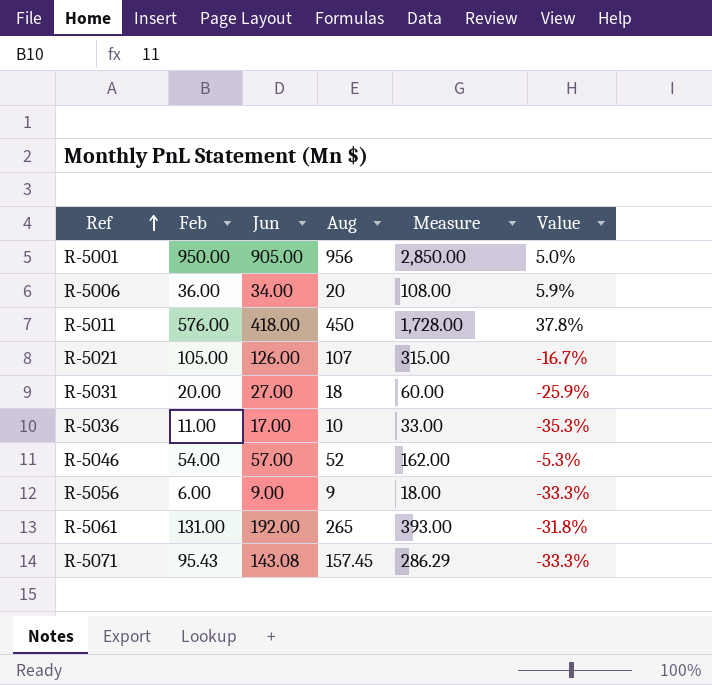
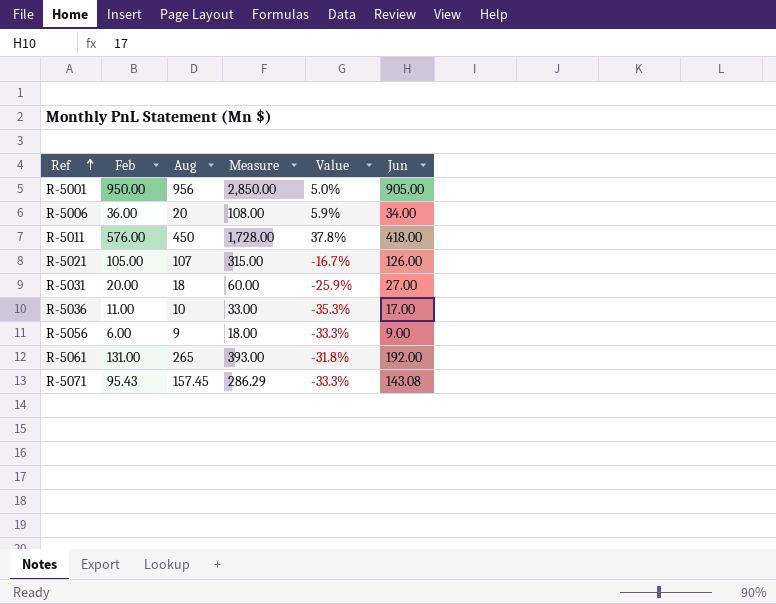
column Jun | position: 3 -> 6
row R-5046: 54.00 | 57.00 | 52 | 162.00 | -5.3% -> none

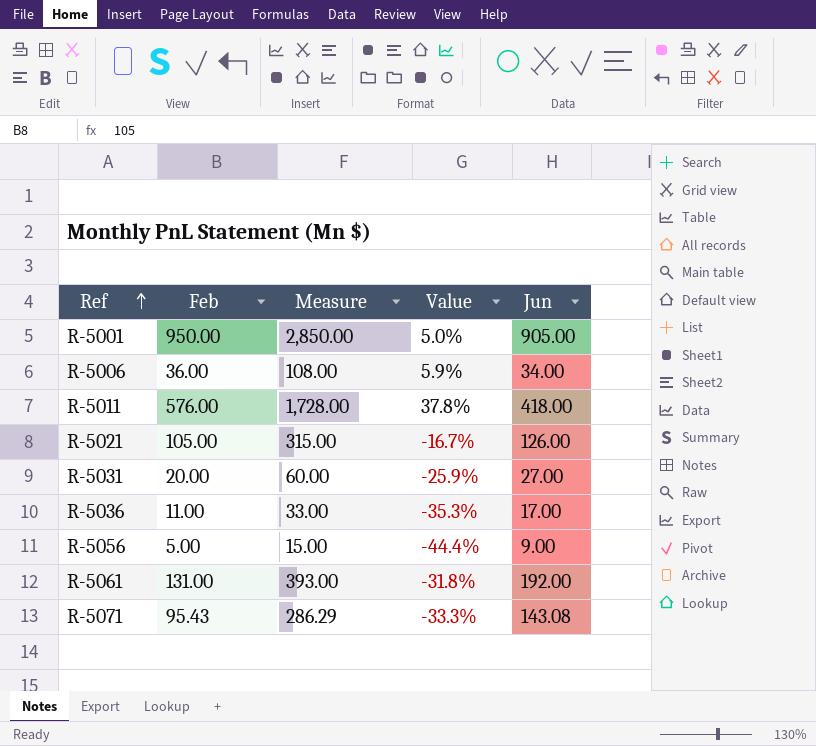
column Aug | position: 3 -> none
R-5056 | Feb: 6.00 -> 5.00
R-5056 | Measure: 18.00 -> 15.00
R-5056 | Value: -33.3% -> -44.4%

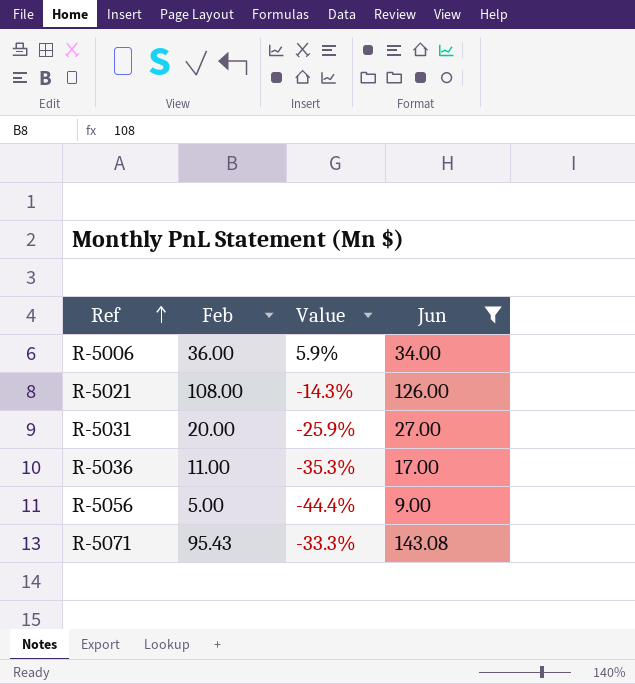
filter: none -> Jun <= 143.08
column Measure | formula: [Feb] * 3 -> none
R-5021 | Feb: 105.00 -> 108.00
R-5021 | Value: -16.7% -> -14.3%

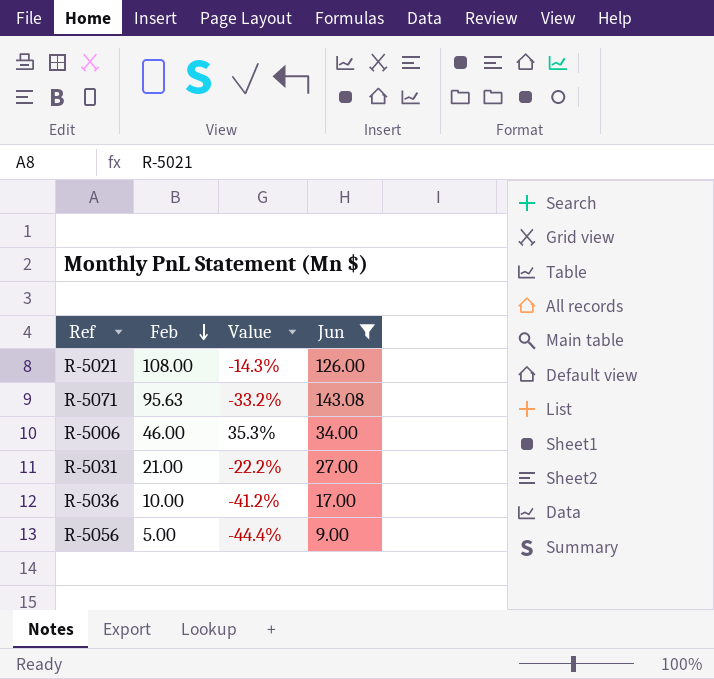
row order: Ref ascending -> Feb descending
R-5071 | Feb: 95.43 -> 95.63
R-5071 | Value: -33.3% -> -33.2%
R-5006 | Feb: 36.00 -> 46.00
R-5006 | Value: 5.9% -> 35.3%
R-5031 | Feb: 20.00 -> 21.00
R-5031 | Value: -25.9% -> -22.2%
R-5036 | Feb: 11.00 -> 10.00
R-5036 | Value: -35.3% -> -41.2%

